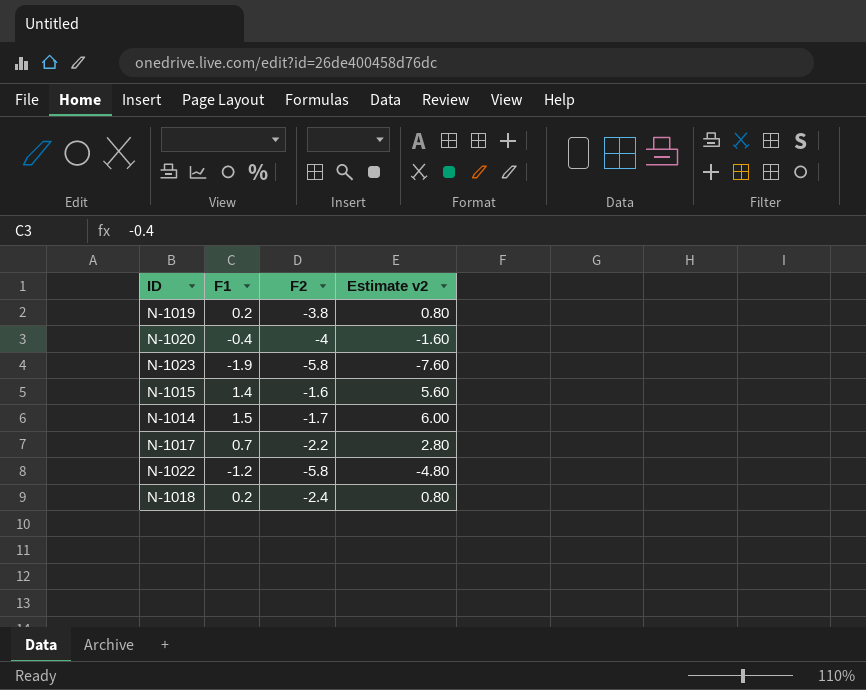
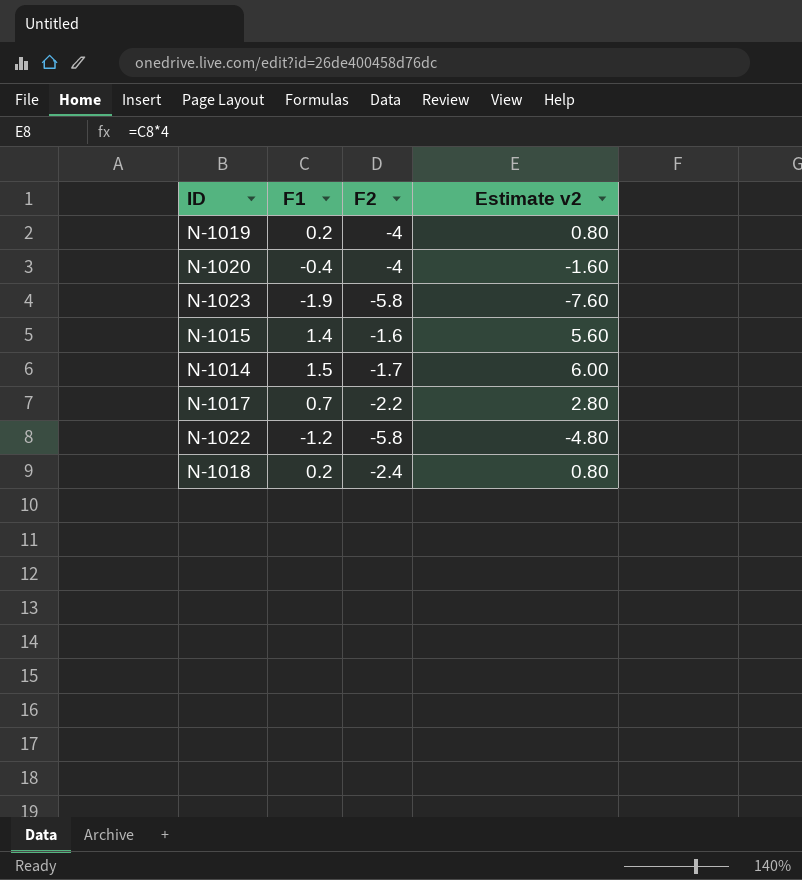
N-1019 | F2: -3.8 -> -4

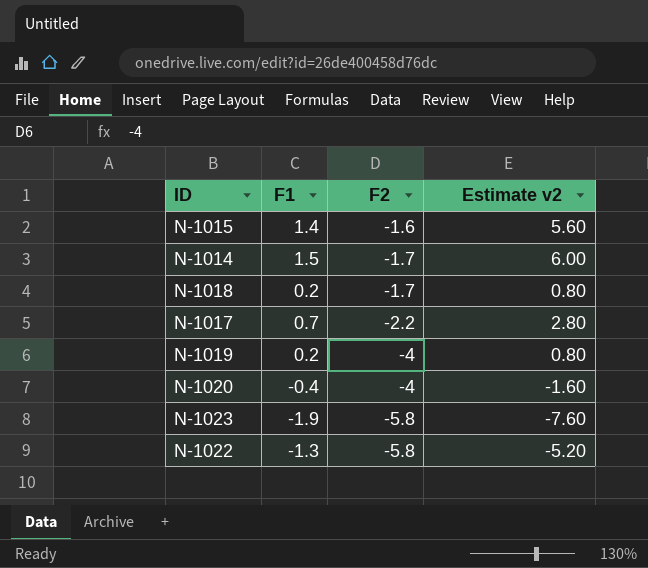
row order: none -> F2 descending
N-1018 | F2: -2.4 -> -1.7
N-1022 | F1: -1.2 -> -1.3
N-1022 | Estimate v2: -4.80 -> -5.20

